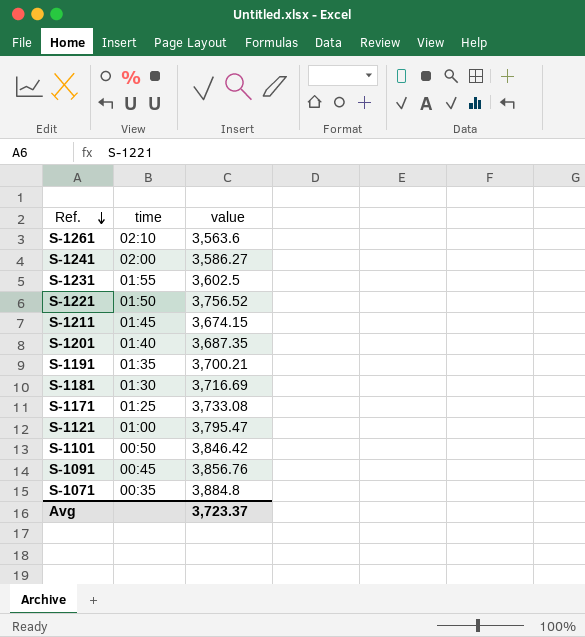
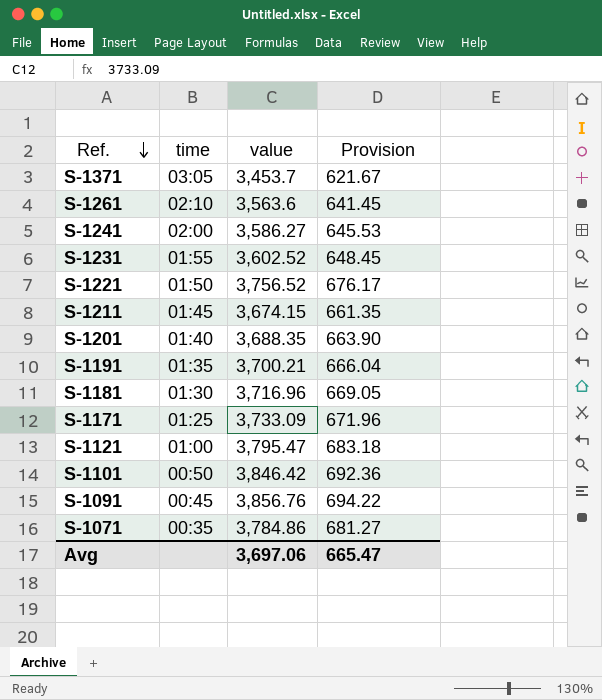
column Provision | formula: none -> [value] * 0.18
row S-1371: none -> 03:05 | 3,453.7 | 621.67
S-1231 | value: 3,602.5 -> 3,602.52
S-1201 | value: 3,687.35 -> 3,688.35
S-1181 | value: 3,716.69 -> 3,716.96
S-1171 | value: 3,733.08 -> 3,733.09
S-1071 | value: 3,884.8 -> 3,784.86
Avg | value: 3,723.37 -> 3,697.06

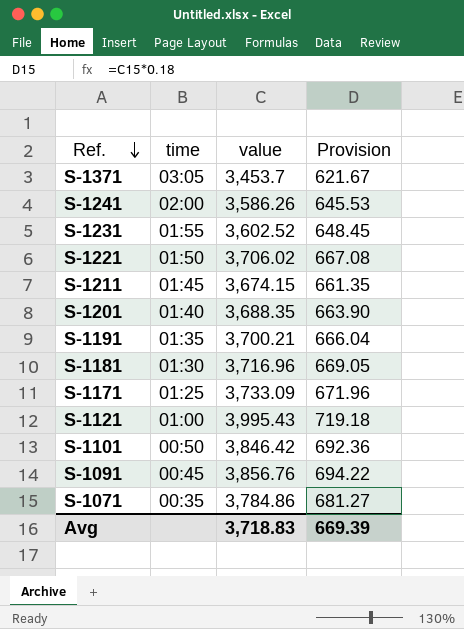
row S-1261: 02:10 | 3,563.6 | 641.45 -> none
S-1241 | value: 3,586.27 -> 3,586.26
S-1221 | value: 3,756.52 -> 3,706.02
S-1221 | Provision: 676.17 -> 667.08
S-1121 | value: 3,795.47 -> 3,995.43
S-1121 | Provision: 683.18 -> 719.18
Avg | value: 3,697.06 -> 3,718.83
Avg | Provision: 665.47 -> 669.39

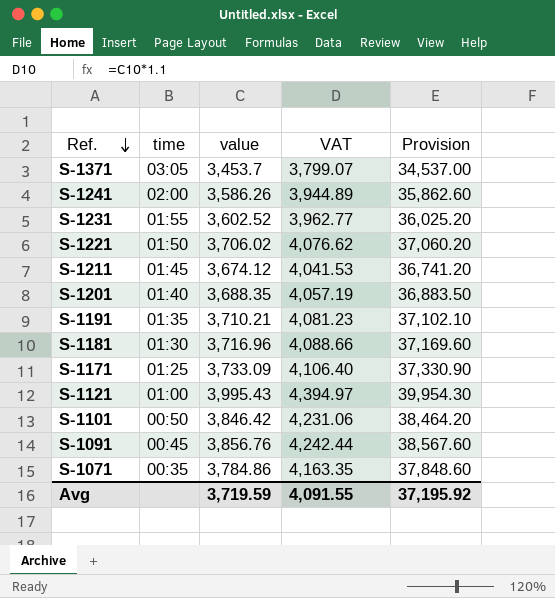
column VAT | formula: none -> [value] * 1.1
column Provision | formula: [value] * 0.18 -> [value] * 10
S-1211 | value: 3,674.15 -> 3,674.12
S-1191 | value: 3,700.21 -> 3,710.21
Avg | value: 3,718.83 -> 3,719.59
Avg | Provision: 669.39 -> 37,195.92

